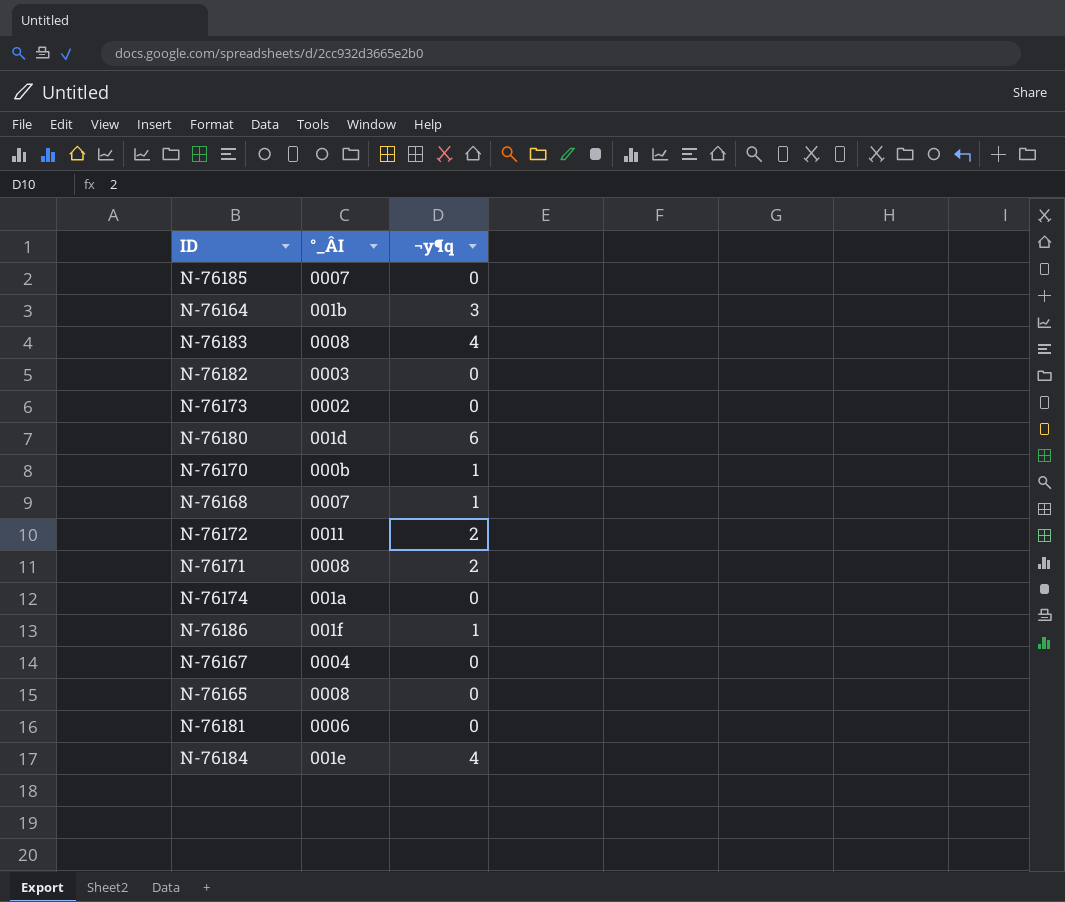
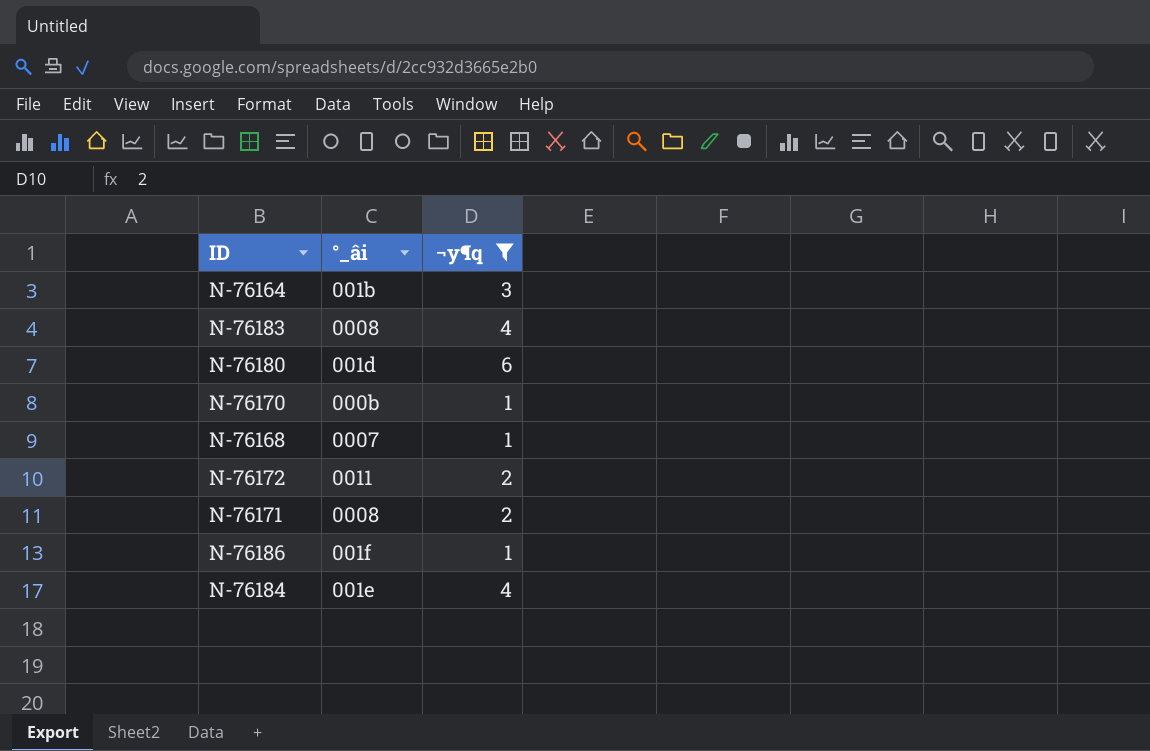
filter: none -> ¬y¶q != 0
column name: °_ÂI -> °_âi

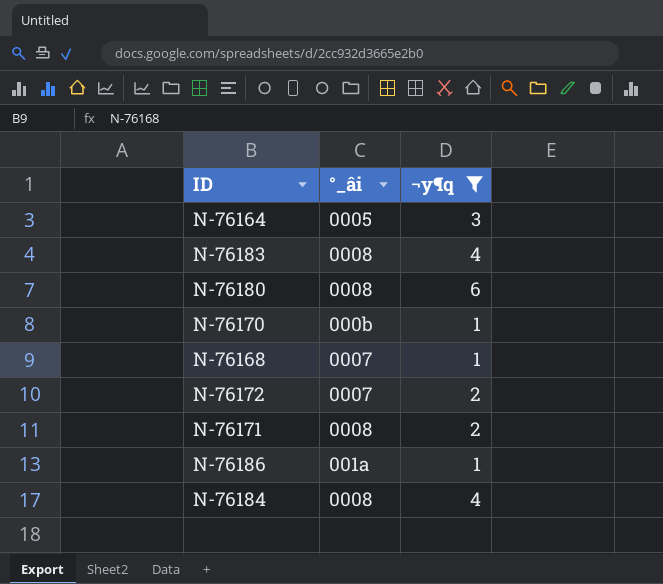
N-76164 | °_âi: 001b -> 0005
N-76180 | °_âi: 001d -> 0008
N-76172 | °_âi: 0011 -> 0007
N-76186 | °_âi: 001f -> 001a
N-76184 | °_âi: 001e -> 0008

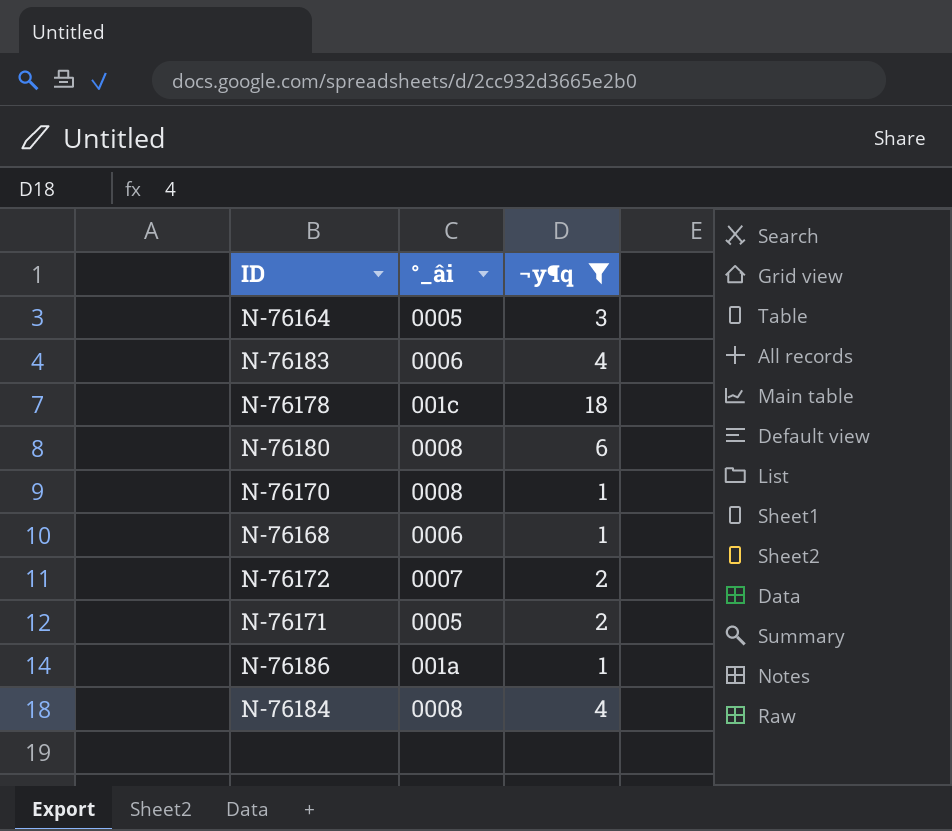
N-76183 | °_âi: 0008 -> 0006
row N-76178: none -> 001c | 18
N-76170 | °_âi: 000b -> 0008
N-76168 | °_âi: 0007 -> 0006
N-76171 | °_âi: 0008 -> 0005

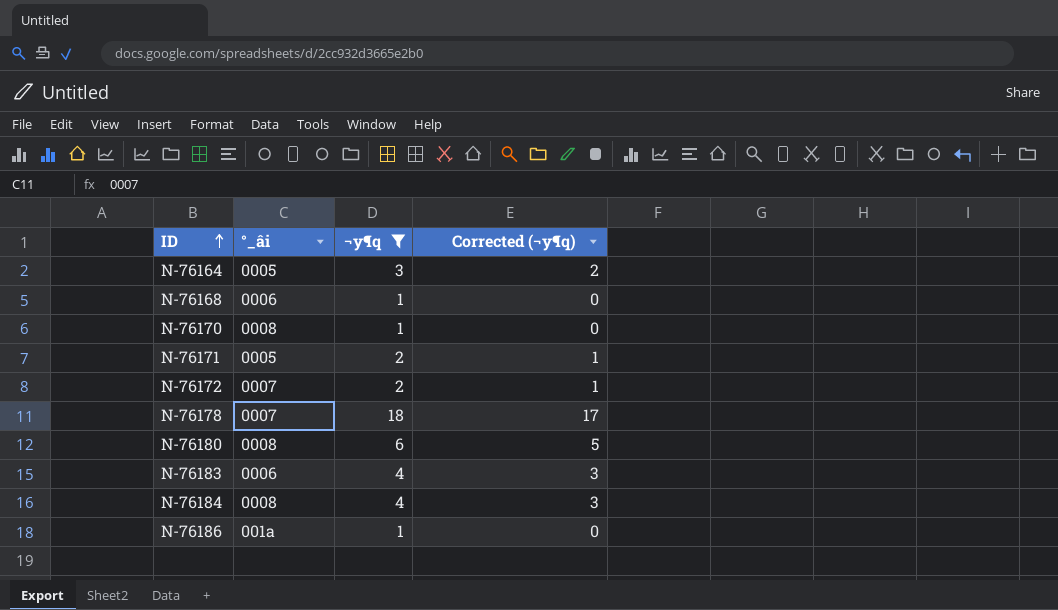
row order: none -> ID ascending
column Corrected (¬y¶q) | formula: none -> [¬y¶q] - 1
N-76178 | °_âi: 001c -> 0007

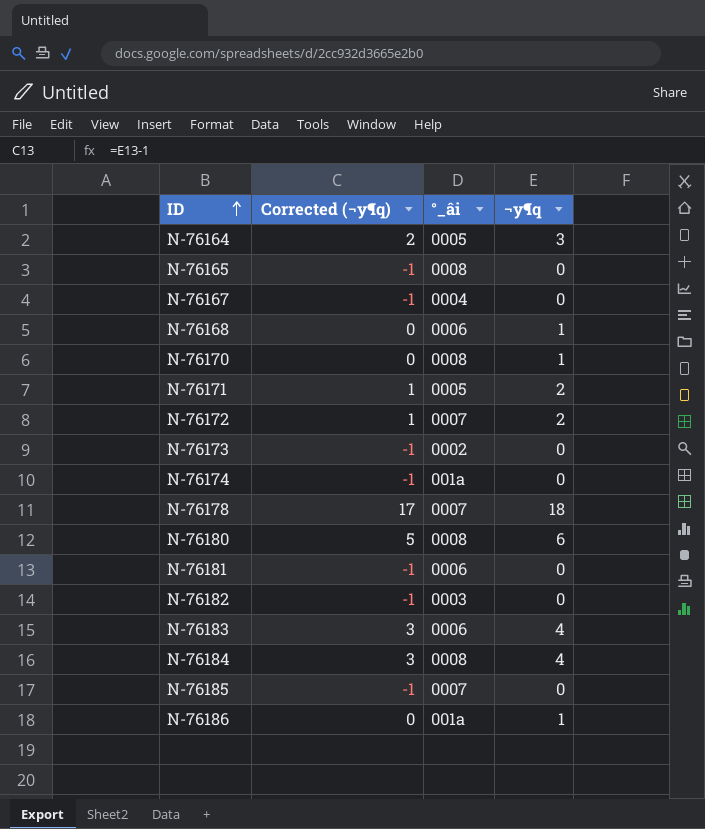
filter: ¬y¶q != 0 -> none
column Corrected (¬y¶q) | position: 4 -> 2

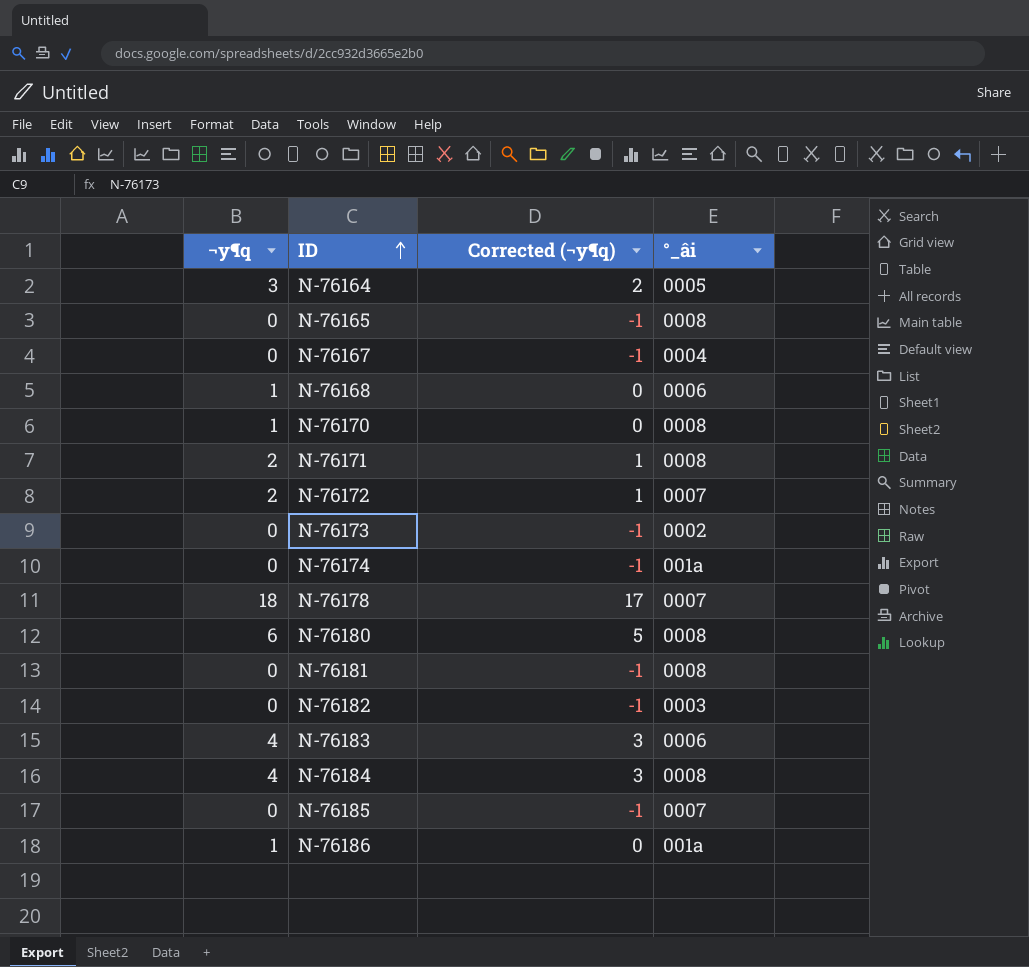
column ¬y¶q | position: 4 -> 1
N-76171 | °_âi: 0005 -> 0008
N-76181 | °_âi: 0006 -> 0008

